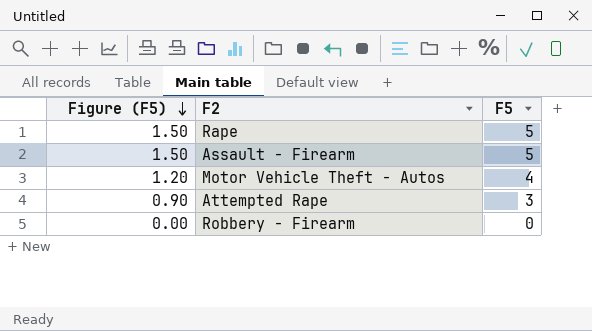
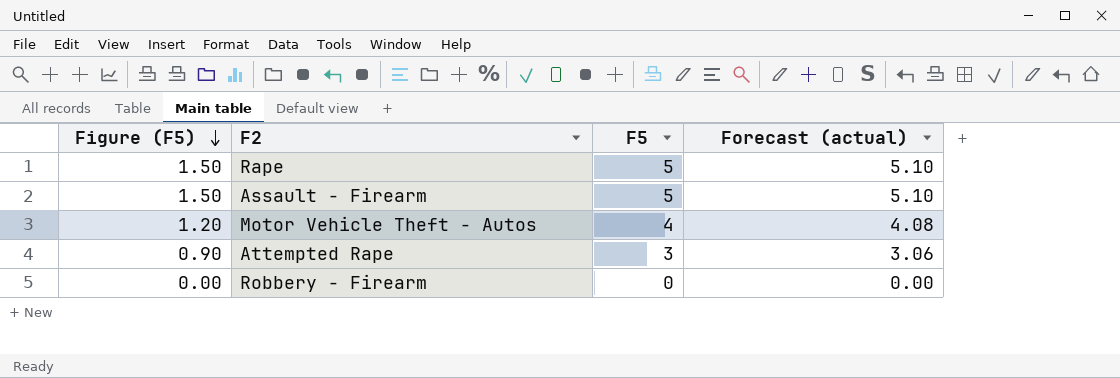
column Forecast (actual) | formula: none -> [F5] * 1.02

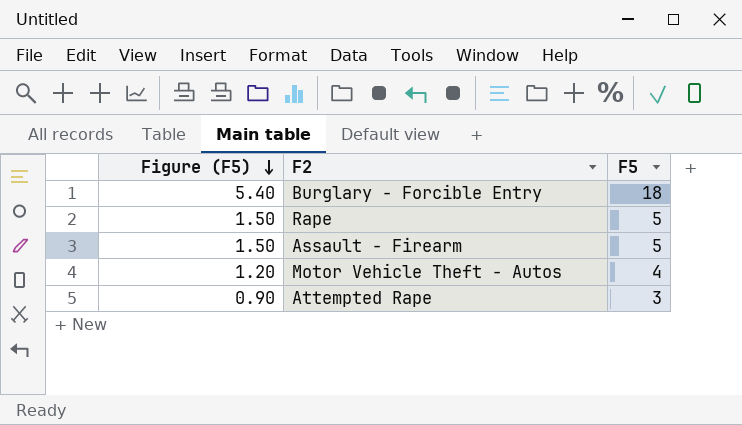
column Forecast (actual) | formula: [F5] * 1.02 -> none
row Robbery - Firearm: 0.00 | 0 | 0.00 -> none
row Burglary - Forcible Entry: none -> 5.40 | 18

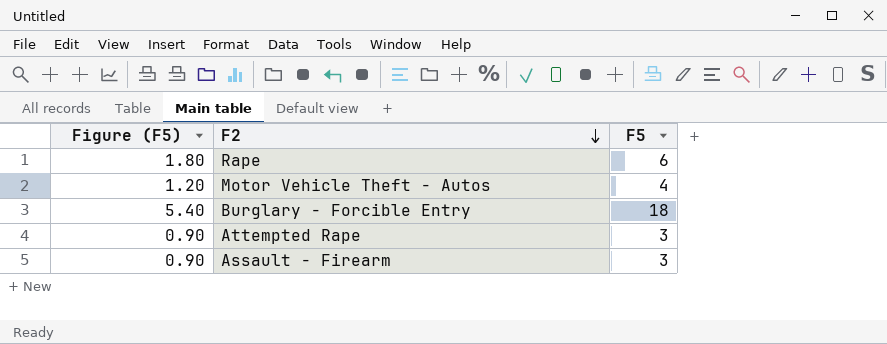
row order: Figure (F5) descending -> F2 descending
Rape | Figure (F5): 1.50 -> 1.80
Rape | F5: 5 -> 6
Assault - Firearm | Figure (F5): 1.50 -> 0.90
Assault - Firearm | F5: 5 -> 3

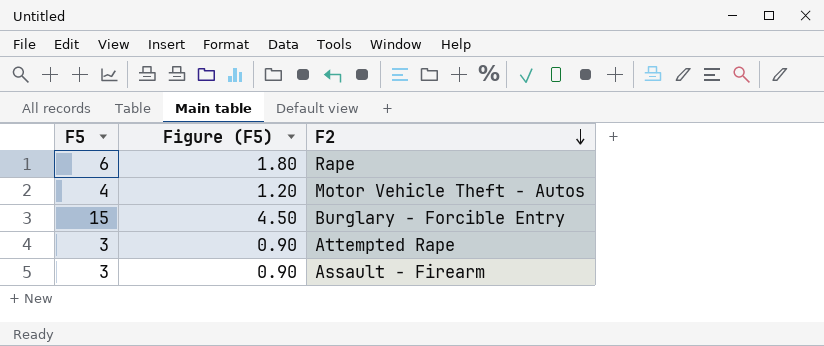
column F5 | position: 3 -> 1
Burglary - Forcible Entry | F5: 18 -> 15
Burglary - Forcible Entry | Figure (F5): 5.40 -> 4.50

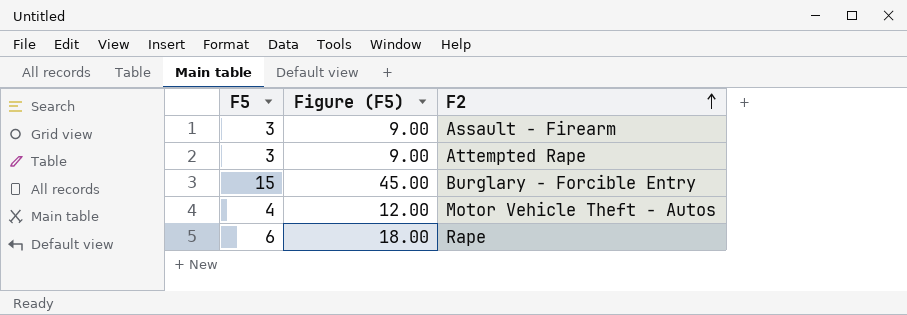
row order: F2 descending -> F2 ascending
column Figure (F5) | formula: [F5] * 0.3 -> [F5] * 3

